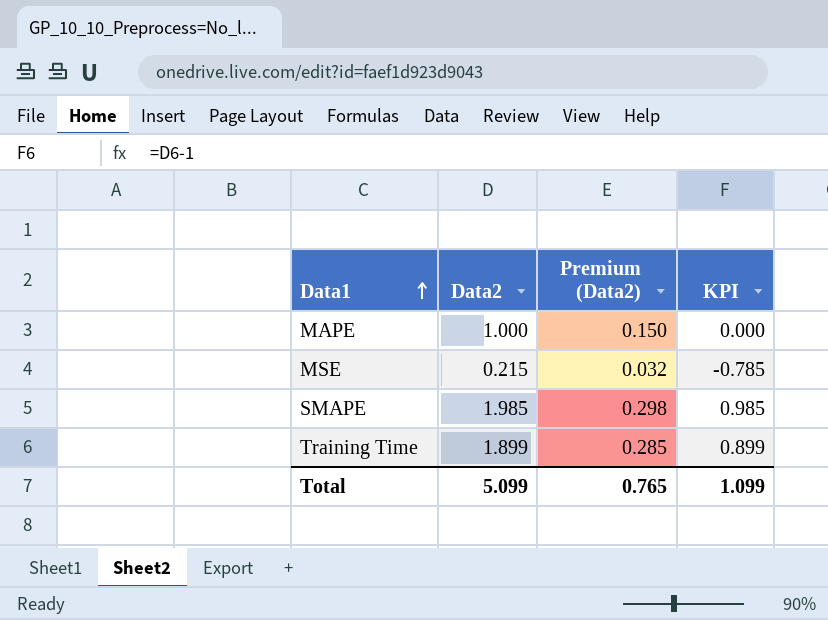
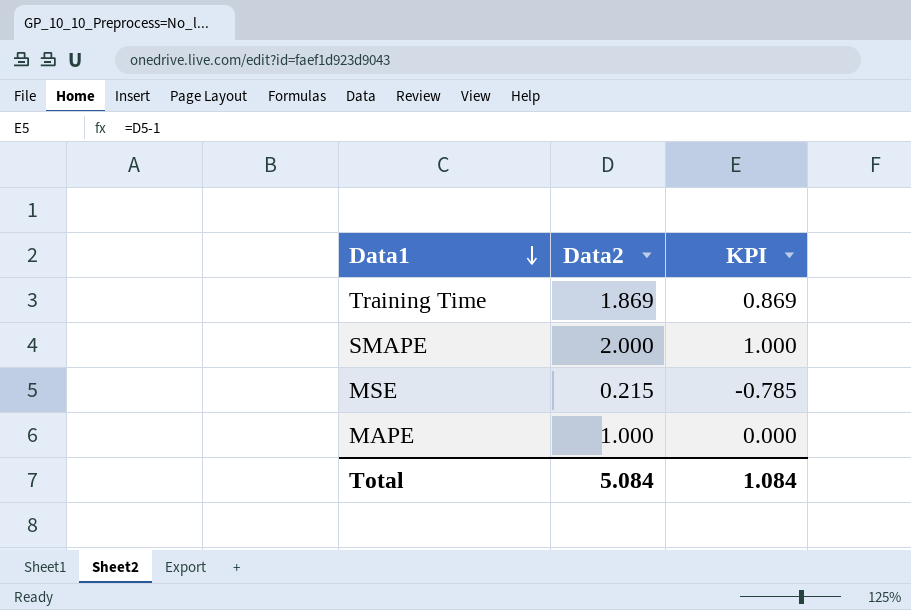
row order: Data1 ascending -> Data1 descending
column Premium (Data2) | formula: [Data2] * 0.15 -> none
Training Time | Data2: 1.899 -> 1.869
Training Time | KPI: 0.899 -> 0.869
SMAPE | Data2: 1.985 -> 2.000
SMAPE | KPI: 0.985 -> 1.000
Total | Data2: 5.099 -> 5.084
Total | KPI: 1.099 -> 1.084

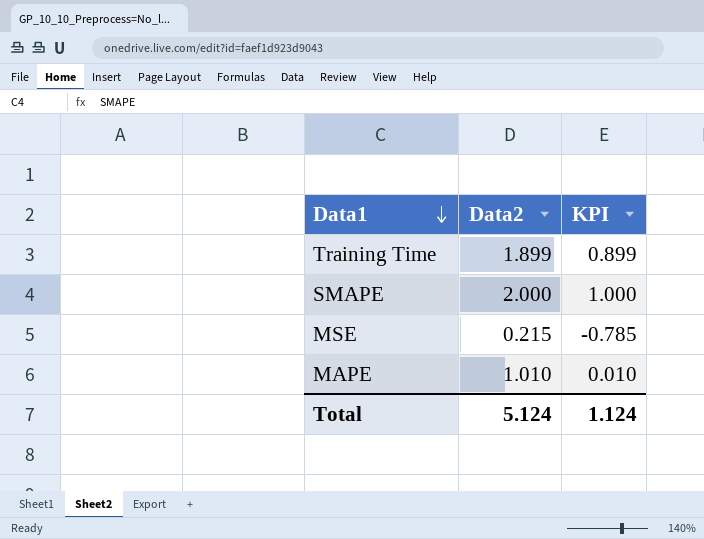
Training Time | Data2: 1.869 -> 1.899
Training Time | KPI: 0.869 -> 0.899
MAPE | Data2: 1.000 -> 1.010
MAPE | KPI: 0.000 -> 0.010
Total | Data2: 5.084 -> 5.124
Total | KPI: 1.084 -> 1.124

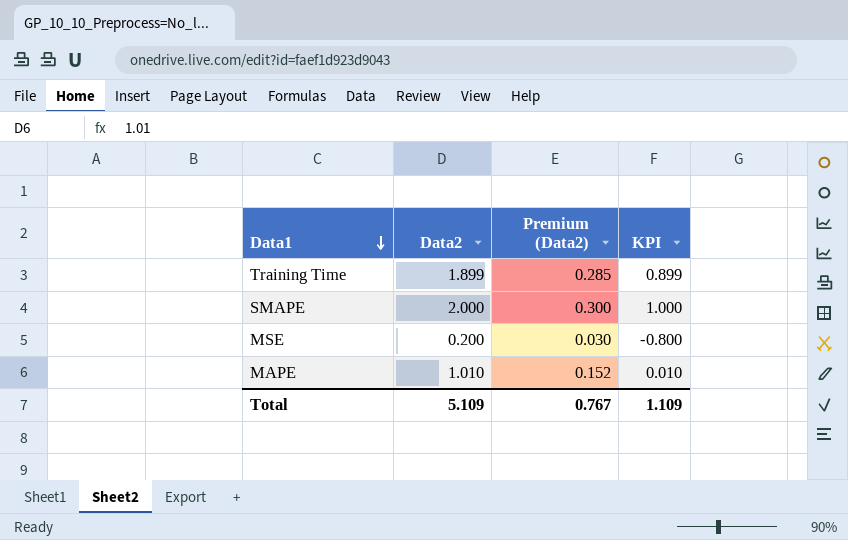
column Premium (Data2) | formula: none -> [Data2] * 0.15
MSE | Data2: 0.215 -> 0.200
MSE | KPI: -0.785 -> -0.800
Total | Data2: 5.124 -> 5.109
Total | KPI: 1.124 -> 1.109

